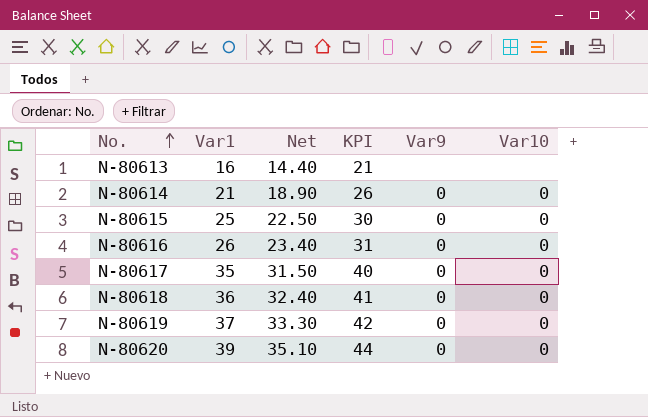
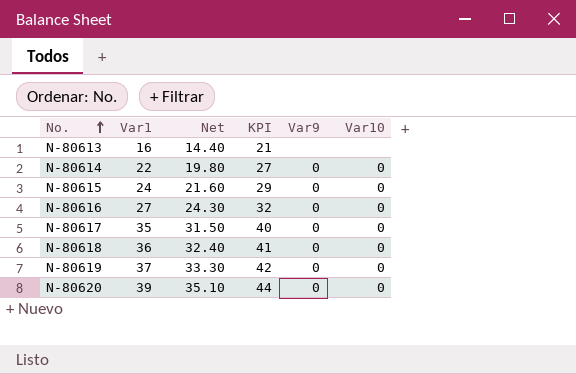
N-80614 | Var1: 21 -> 22
N-80614 | Net: 18.90 -> 19.80
N-80614 | KPI: 26 -> 27
N-80615 | Var1: 25 -> 24
N-80615 | Net: 22.50 -> 21.60
N-80615 | KPI: 30 -> 29
N-80616 | Var1: 26 -> 27
N-80616 | Net: 23.40 -> 24.30
N-80616 | KPI: 31 -> 32

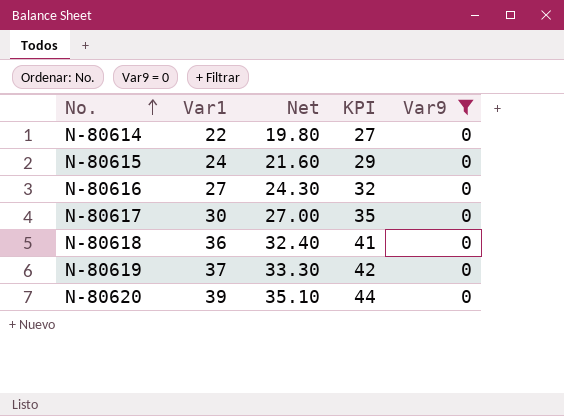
filter: none -> Var9 = 0
column Var10 | position: 6 -> none
N-80617 | Var1: 35 -> 30
N-80617 | Net: 31.50 -> 27.00
N-80617 | KPI: 40 -> 35

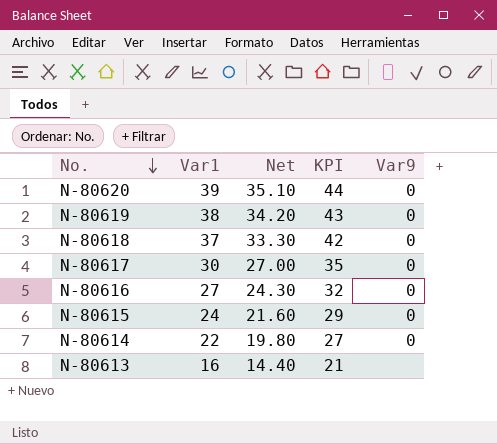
filter: Var9 = 0 -> none
row order: No. ascending -> No. descending
N-80619 | Var1: 37 -> 38
N-80619 | Net: 33.30 -> 34.20
N-80619 | KPI: 42 -> 43
N-80618 | Var1: 36 -> 37
N-80618 | Net: 32.40 -> 33.30
N-80618 | KPI: 41 -> 42

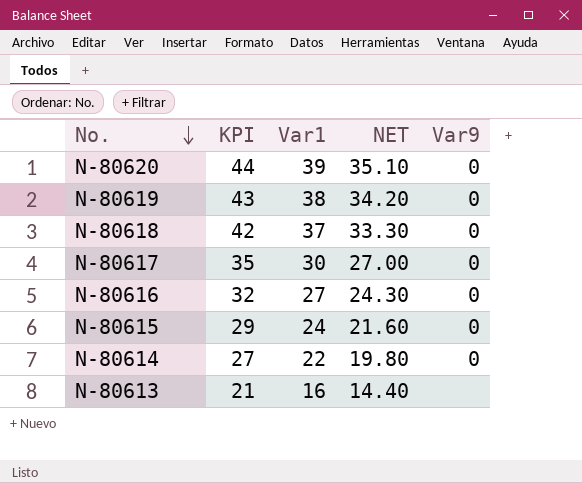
column KPI | position: 4 -> 2
column name: Net -> NET

